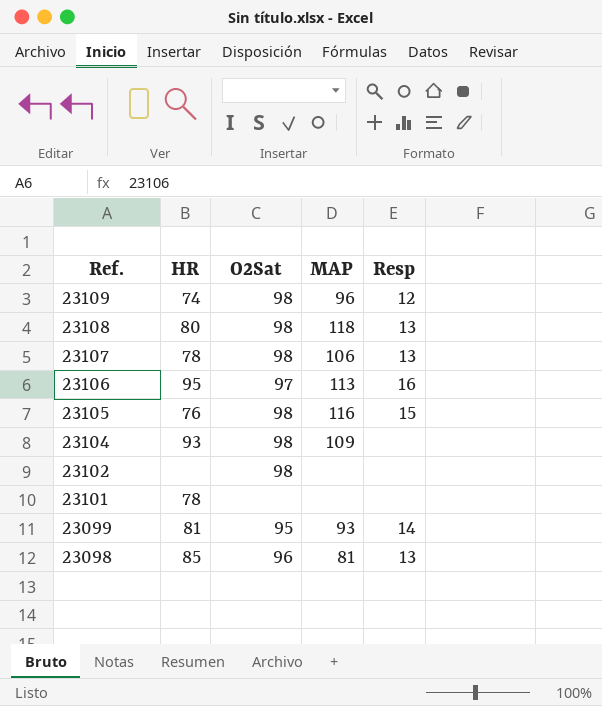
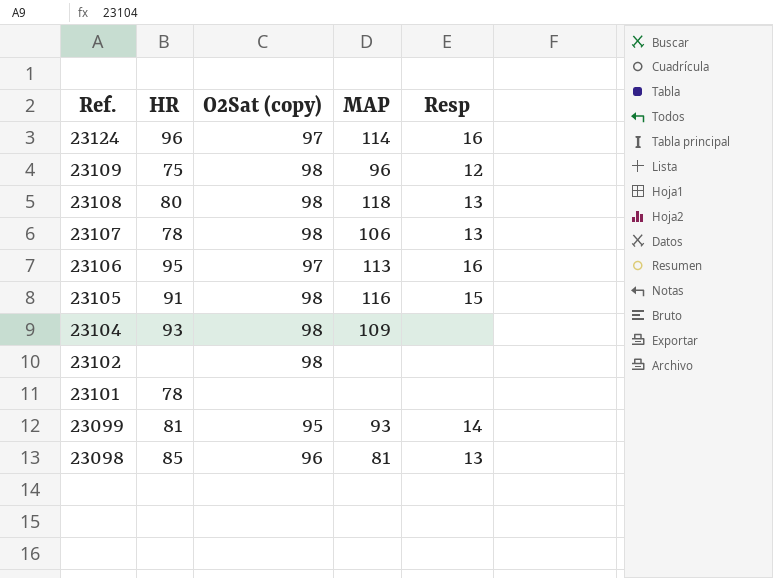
column name: O2Sat -> O2Sat (copy)
row 23124: none -> 96 | 97 | 114 | 16
23109 | HR: 74 -> 75
23105 | HR: 76 -> 91

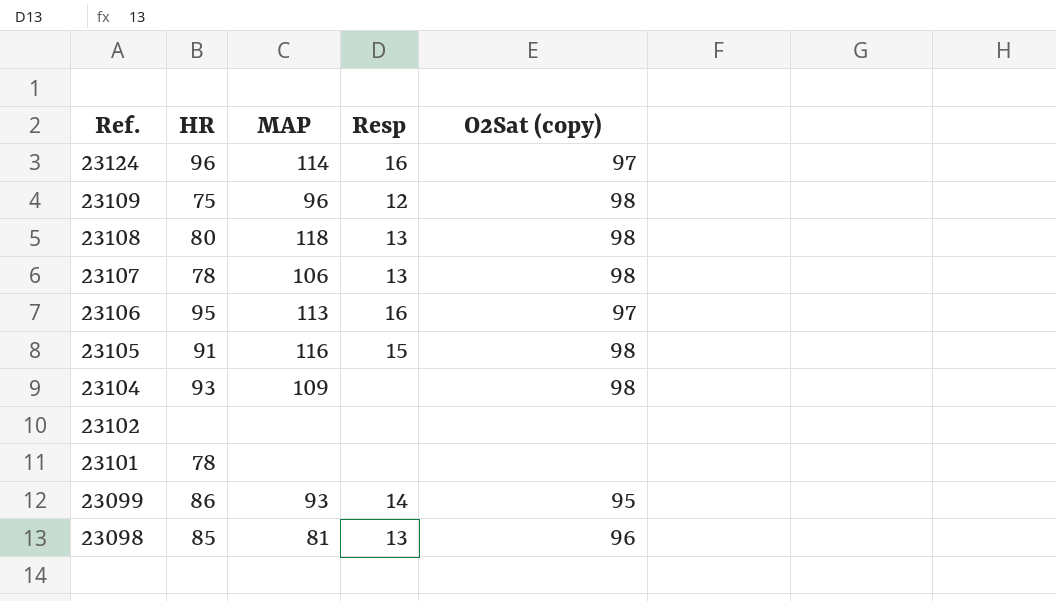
column O2Sat (copy) | position: 3 -> 5
23102 | O2Sat (copy): 98 -> none
23099 | HR: 81 -> 86

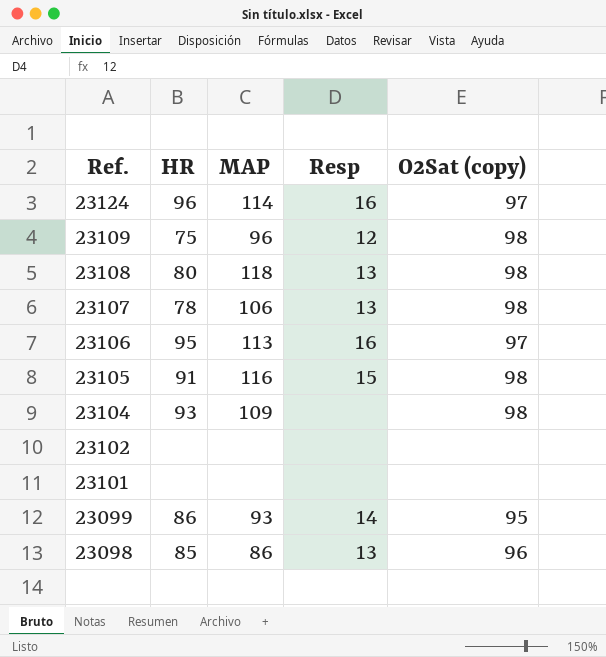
23101 | HR: 78 -> none
23098 | MAP: 81 -> 86

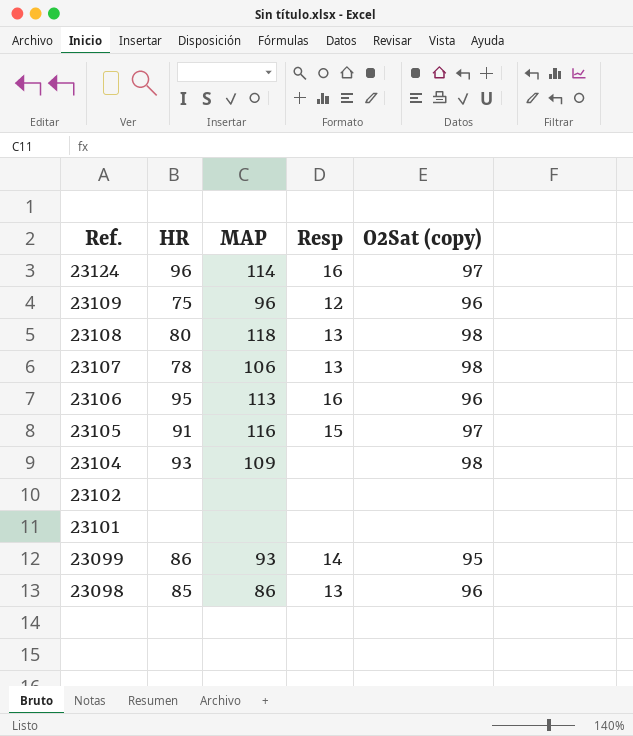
23109 | O2Sat (copy): 98 -> 96
23106 | O2Sat (copy): 97 -> 96
23105 | O2Sat (copy): 98 -> 97

